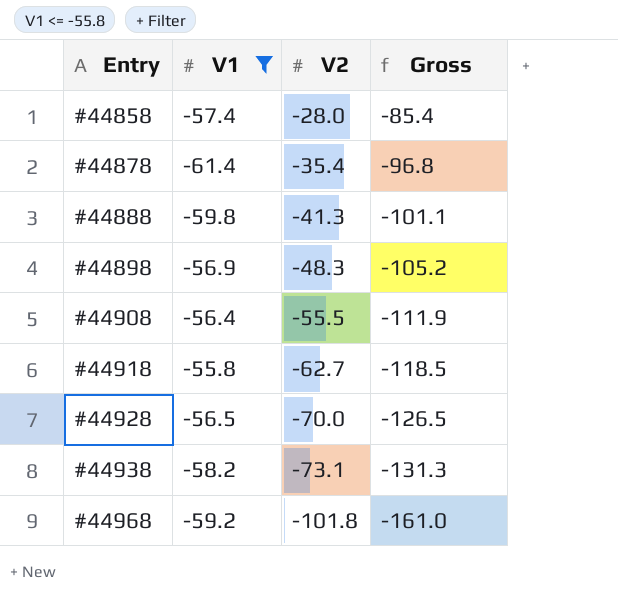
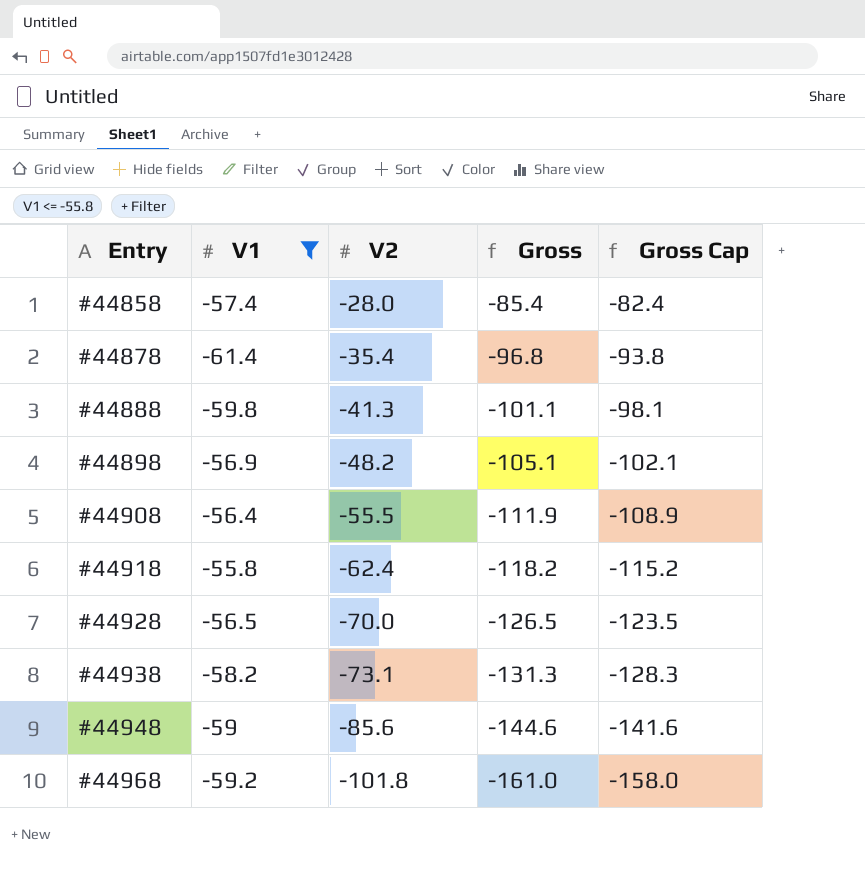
column Gross Cap | formula: none -> [Gross] + 3
#44898 | V2: -48.3 -> -48.2
#44898 | Gross: -105.2 -> -105.1
#44918 | V2: -62.7 -> -62.4
#44918 | Gross: -118.5 -> -118.2
row #44948: none -> -59 | -85.6 | -144.6 | -141.6

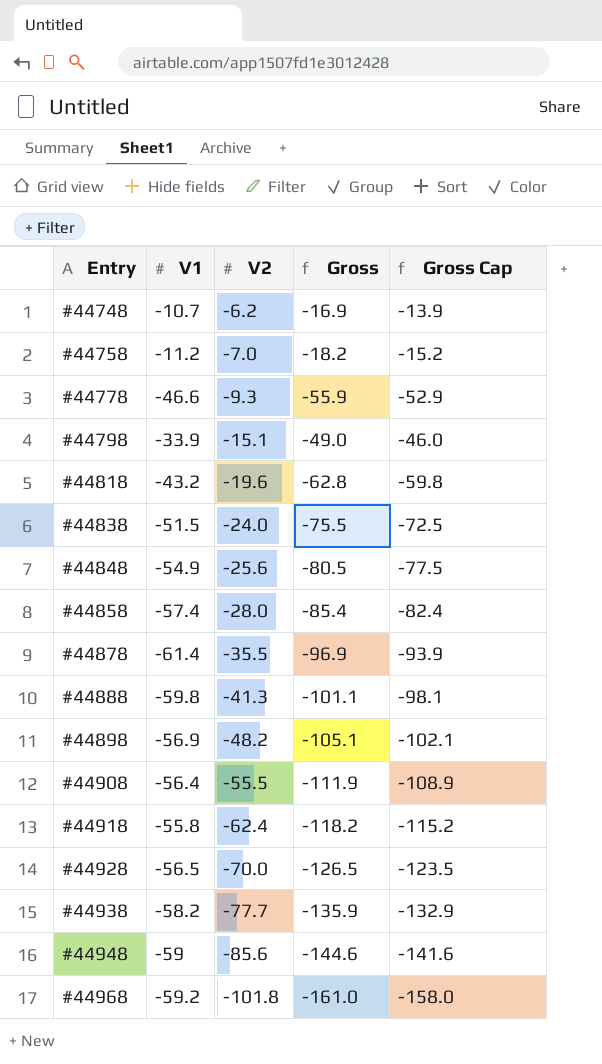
filter: V1 <= -55.8 -> none
#44878 | V2: -35.4 -> -35.5
#44878 | Gross: -96.8 -> -96.9
#44878 | Gross Cap: -93.8 -> -93.9
#44938 | V2: -73.1 -> -77.7
#44938 | Gross: -131.3 -> -135.9
#44938 | Gross Cap: -128.3 -> -132.9

